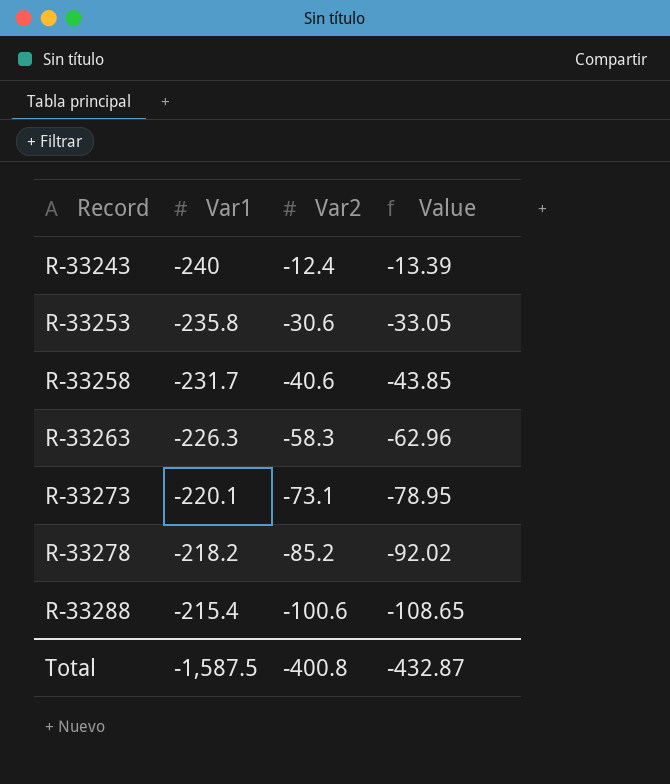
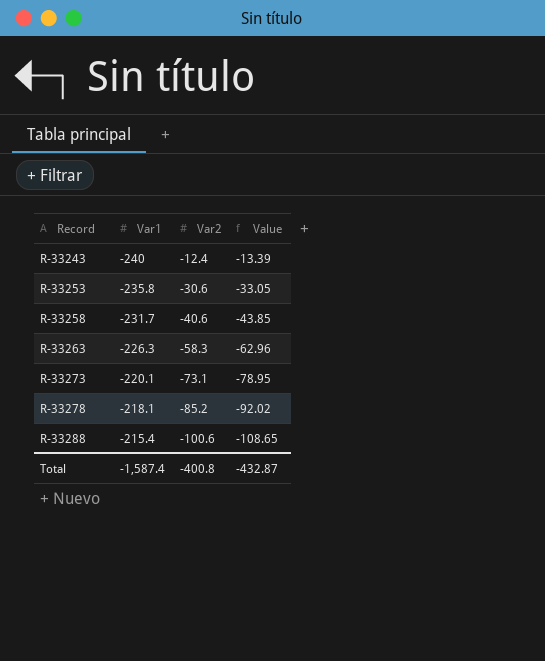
R-33278 | Var1: -218.2 -> -218.1
Total | Var1: -1,587.5 -> -1,587.4

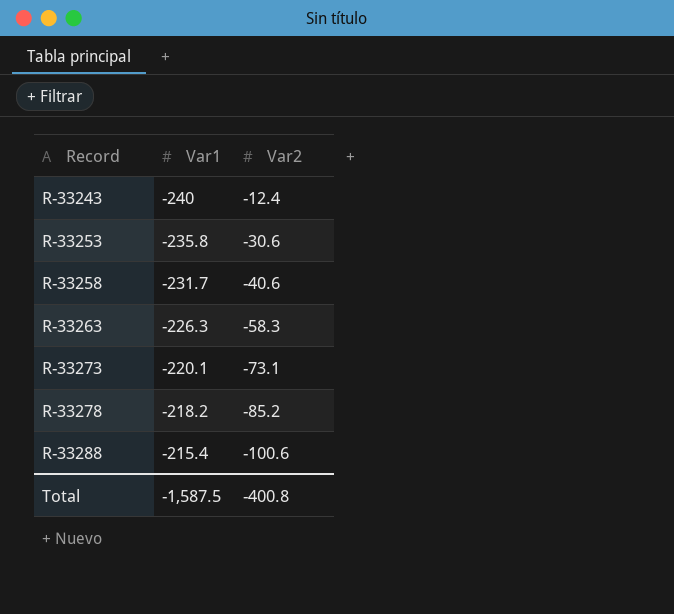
column Value | formula: [Var2] * 1.08 -> none
R-33278 | Var1: -218.1 -> -218.2
Total | Var1: -1,587.4 -> -1,587.5

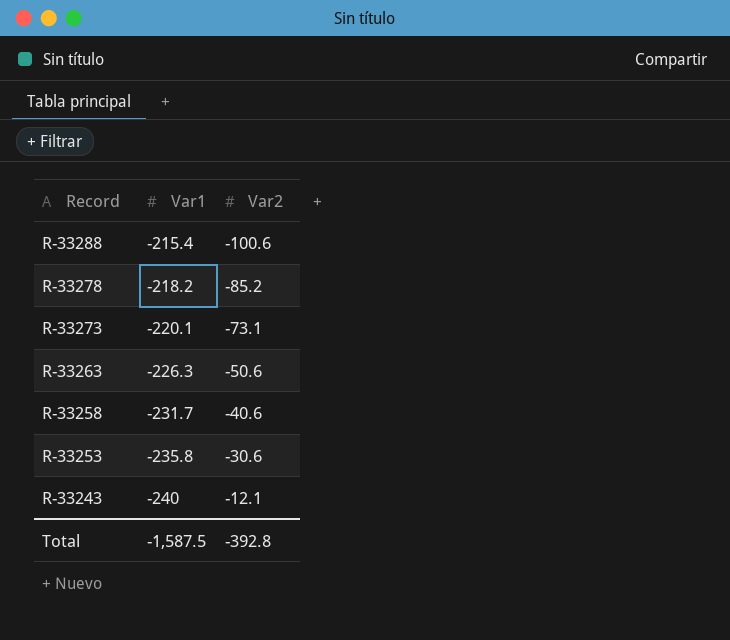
row order: Record ascending -> Record descending
R-33263 | Var2: -58.3 -> -50.6
R-33243 | Var2: -12.4 -> -12.1
Total | Var2: -400.8 -> -392.8

